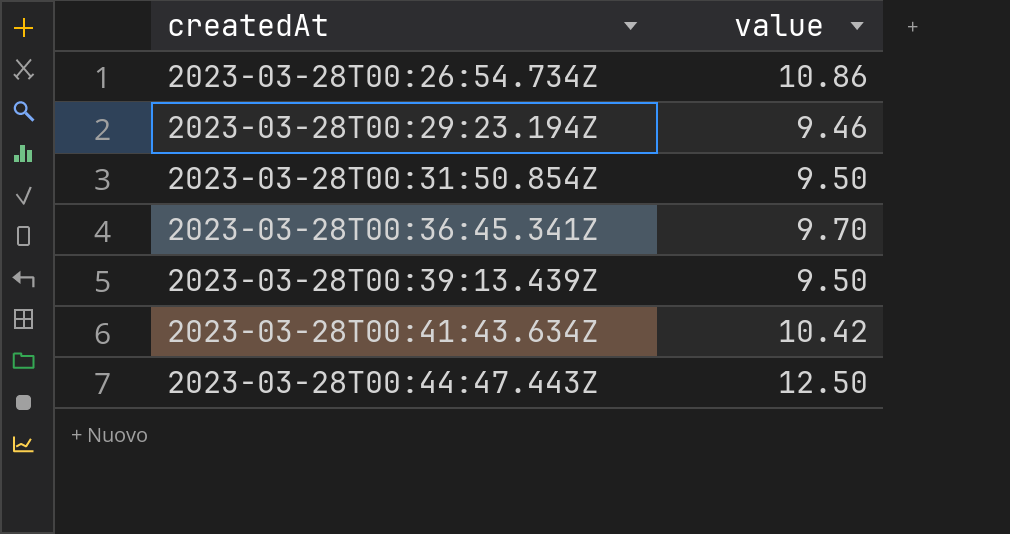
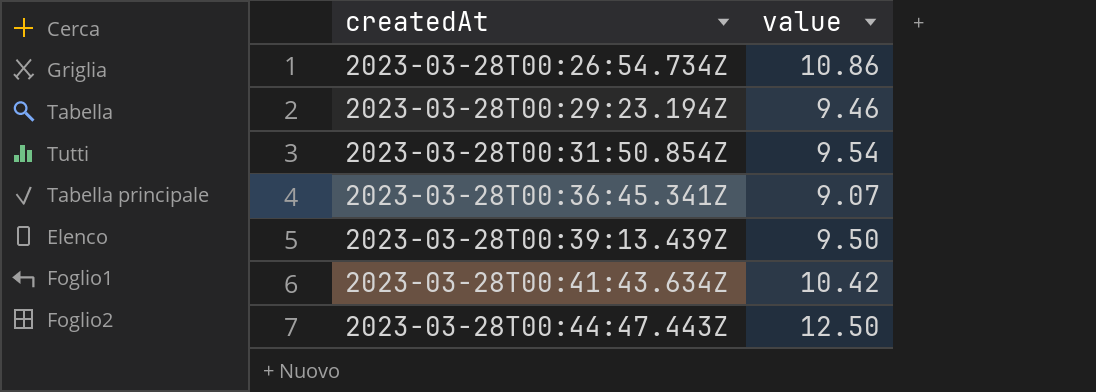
2023-03-28T00:31:50.854Z | value: 9.50 -> 9.54
2023-03-28T00:36:45.341Z | value: 9.70 -> 9.07

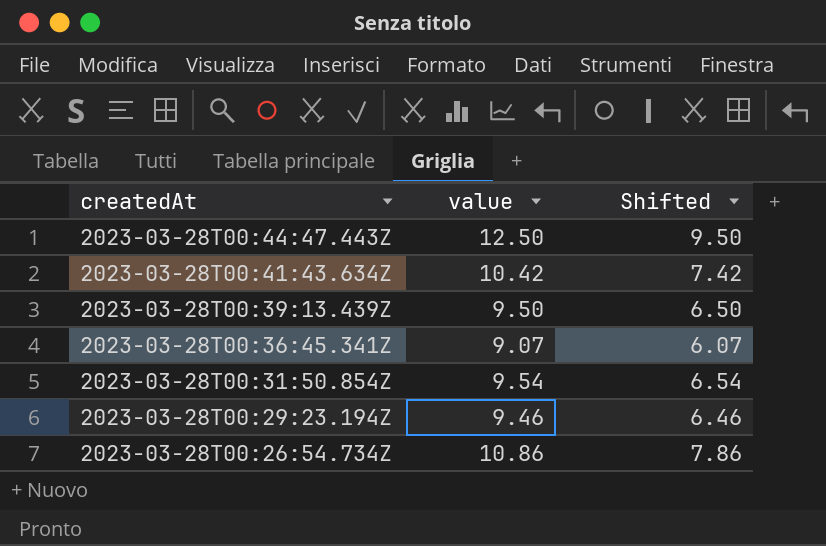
row order: createdAt ascending -> createdAt descending
column Shifted | formula: none -> [value] - 3

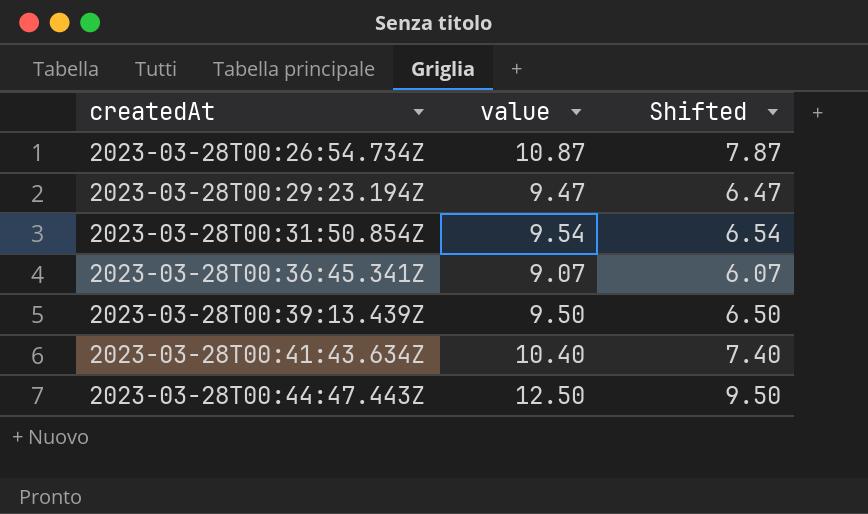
row order: createdAt descending -> createdAt ascending
2023-03-28T00:26:54.734Z | value: 10.86 -> 10.87
2023-03-28T00:26:54.734Z | Shifted: 7.86 -> 7.87
2023-03-28T00:29:23.194Z | value: 9.46 -> 9.47
2023-03-28T00:29:23.194Z | Shifted: 6.46 -> 6.47
2023-03-28T00:41:43.634Z | value: 10.42 -> 10.40
2023-03-28T00:41:43.634Z | Shifted: 7.42 -> 7.40

